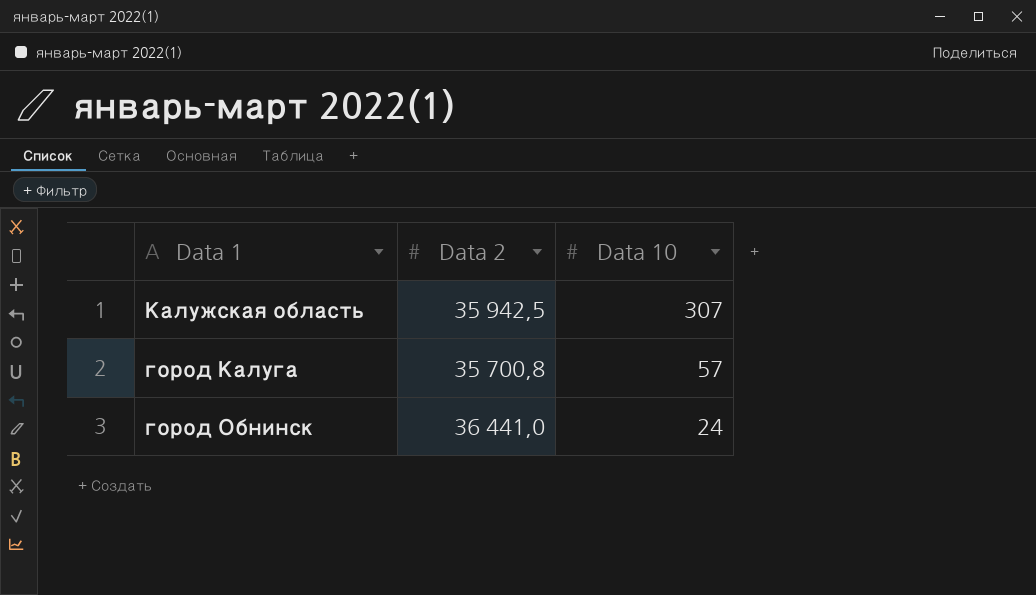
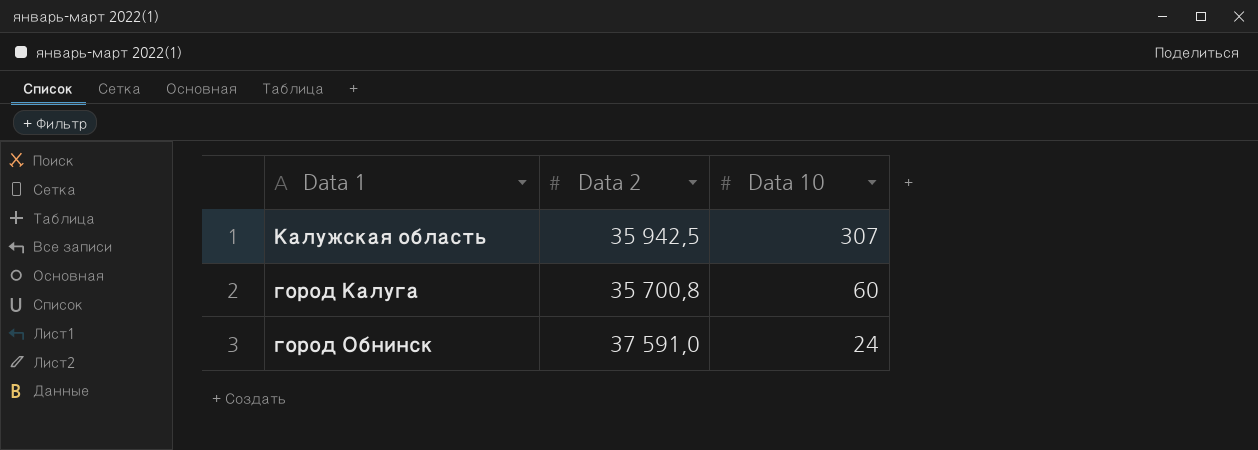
город Калуга | Data 10: 57 -> 60
город Обнинск | Data 2: 36 441,0 -> 37 591,0

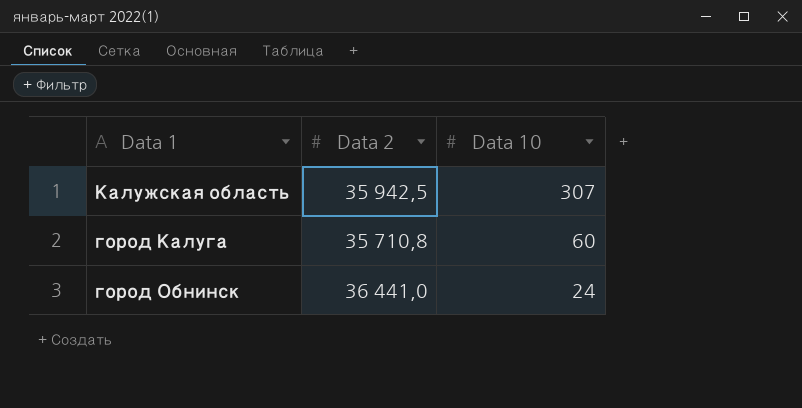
город Калуга | Data 2: 35 700,8 -> 35 710,8
город Обнинск | Data 2: 37 591,0 -> 36 441,0

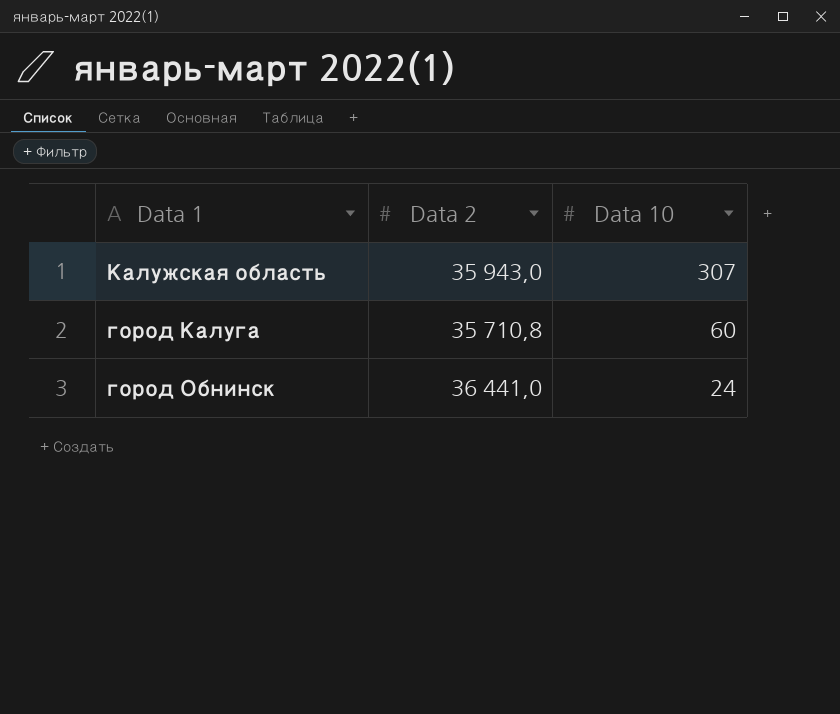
Калужская область | Data 2: 35 942,5 -> 35 943,0

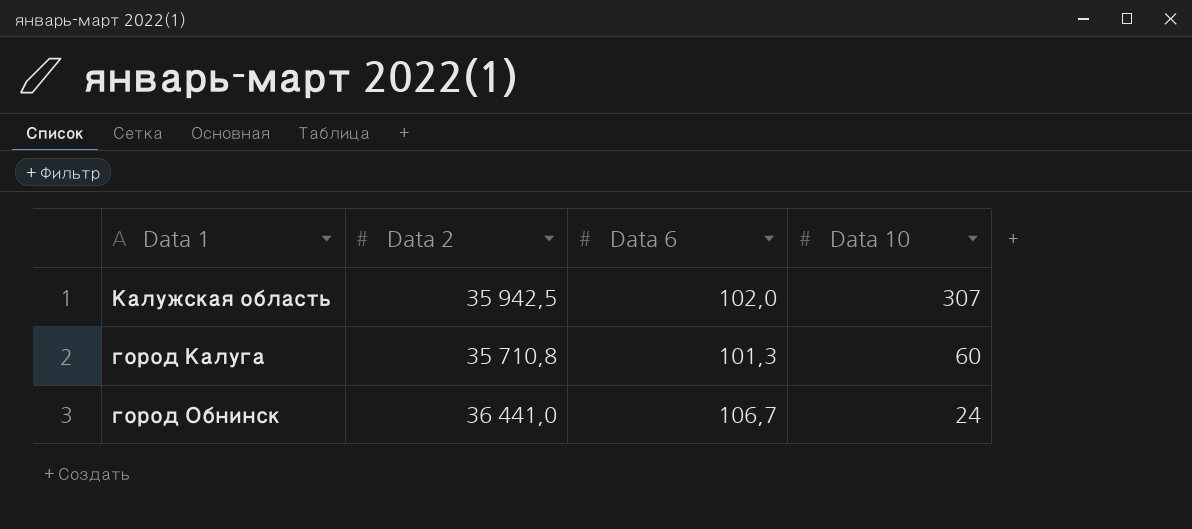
column Data 6 | position: none -> 3
Калужская область | Data 2: 35 943,0 -> 35 942,5

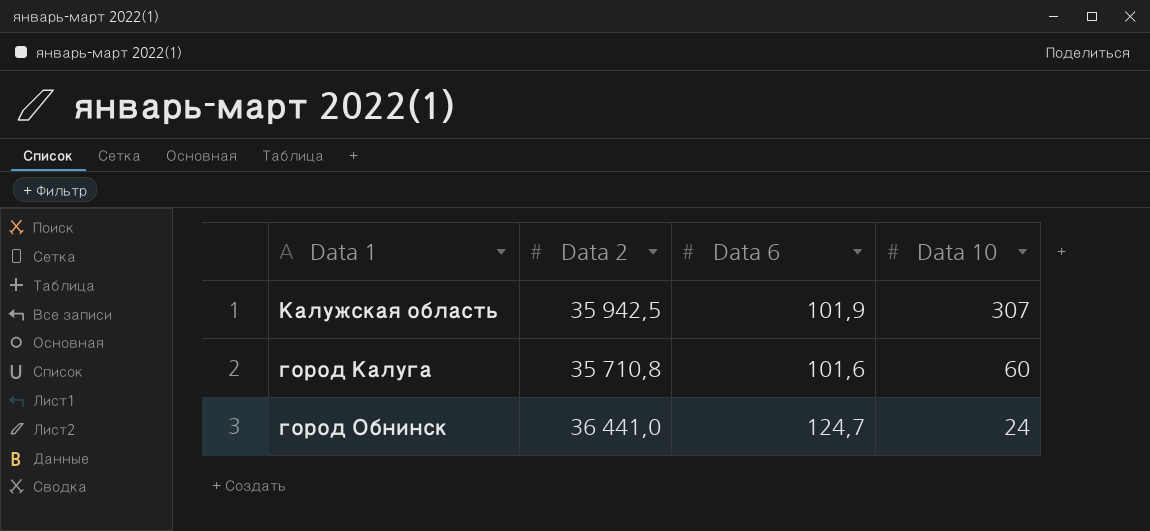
Калужская область | Data 6: 102,0 -> 101,9
город Калуга | Data 6: 101,3 -> 101,6
город Обнинск | Data 6: 106,7 -> 124,7

